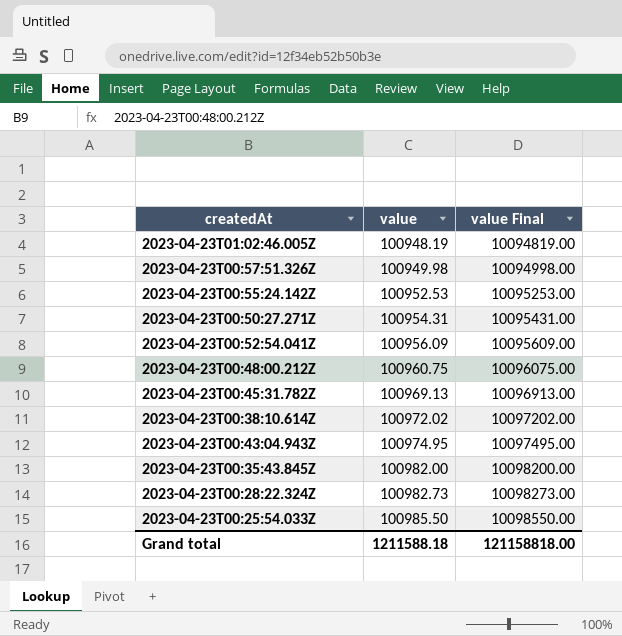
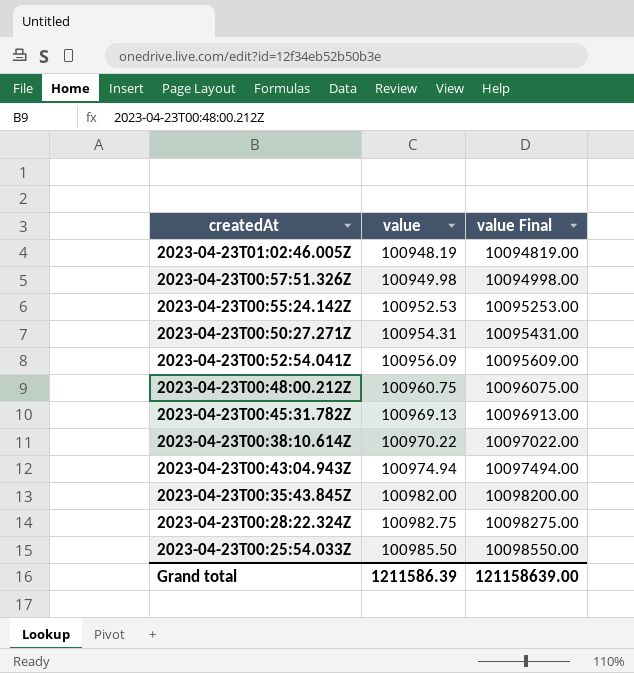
2023-04-23T00:38:10.614Z | value: 100972.02 -> 100970.22
2023-04-23T00:38:10.614Z | value Final: 10097202.00 -> 10097022.00
2023-04-23T00:43:04.943Z | value: 100974.95 -> 100974.94
2023-04-23T00:43:04.943Z | value Final: 10097495.00 -> 10097494.00
2023-04-23T00:28:22.324Z | value: 100982.73 -> 100982.75
2023-04-23T00:28:22.324Z | value Final: 10098273.00 -> 10098275.00
Grand total | value: 1211588.18 -> 1211586.39
Grand total | value Final: 121158818.00 -> 121158639.00

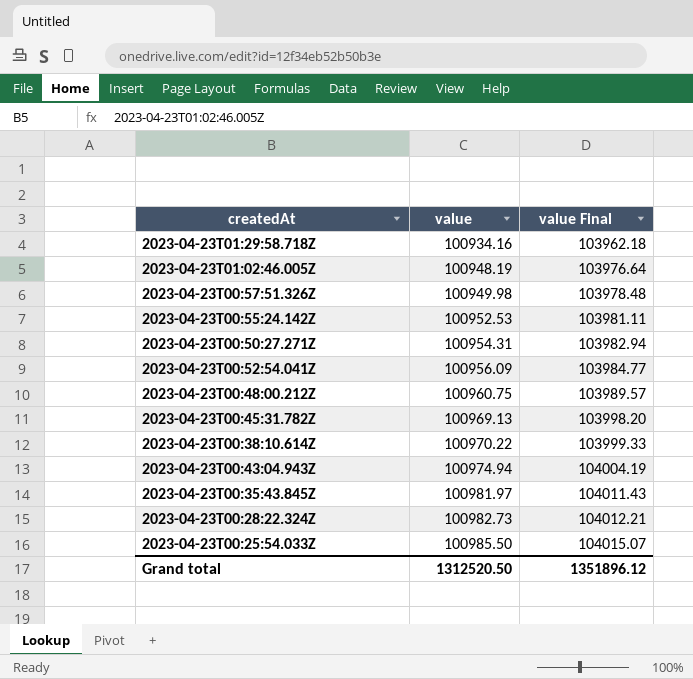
column value Final | formula: [value] * 100 -> [value] * 1.03
row 2023-04-23T01:29:58.718Z: none -> 100934.16 | 103962.18
2023-04-23T00:35:43.845Z | value: 100982.00 -> 100981.97
2023-04-23T00:28:22.324Z | value: 100982.75 -> 100982.73
Grand total | value: 1211586.39 -> 1312520.50
Grand total | value Final: 121158639.00 -> 1351896.12

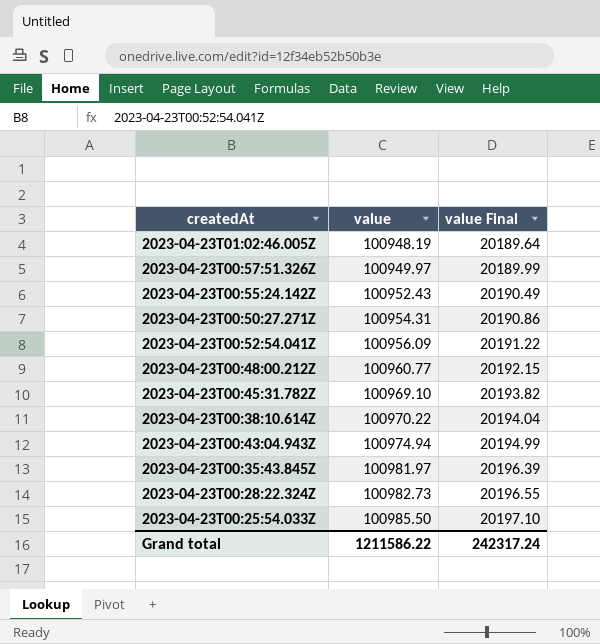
column value Final | formula: [value] * 1.03 -> [value] * 0.2
row 2023-04-23T01:29:58.718Z: 100934.16 | 103962.18 -> none
2023-04-23T00:57:51.326Z | value: 100949.98 -> 100949.97
2023-04-23T00:55:24.142Z | value: 100952.53 -> 100952.43
2023-04-23T00:48:00.212Z | value: 100960.75 -> 100960.77
2023-04-23T00:45:31.782Z | value: 100969.13 -> 100969.10
Grand total | value: 1312520.50 -> 1211586.22
Grand total | value Final: 1351896.12 -> 242317.24

